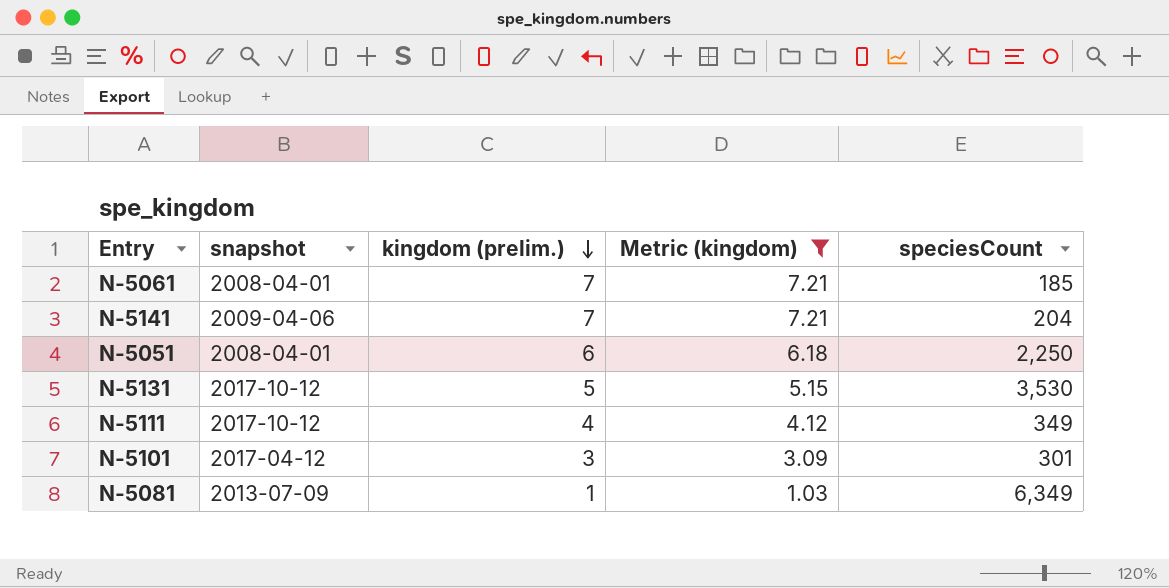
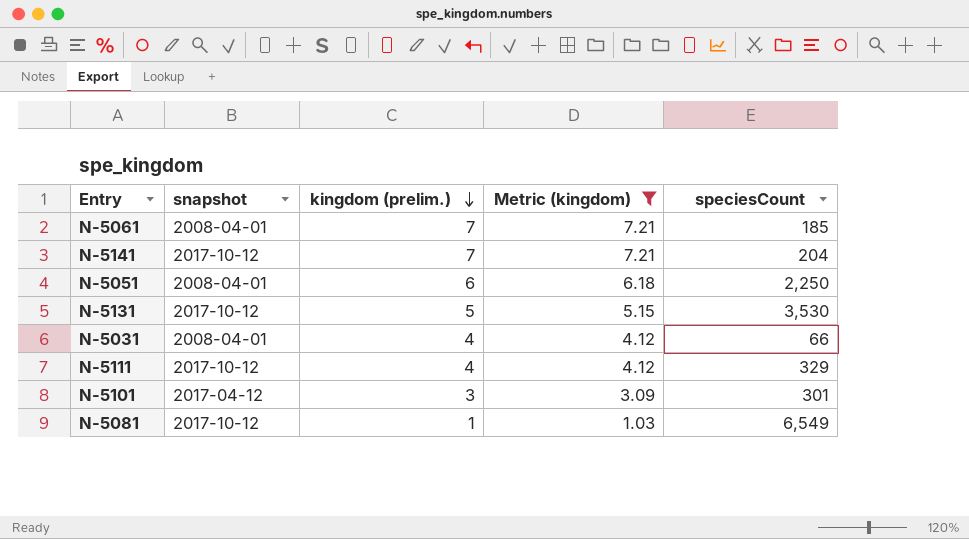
N-5141 | snapshot: 2009-04-06 -> 2017-10-12
row N-5031: none -> 2008-04-01 | 4 | 4.12 | 66
N-5111 | speciesCount: 349 -> 329
N-5081 | snapshot: 2013-07-09 -> 2017-10-12
N-5081 | speciesCount: 6,349 -> 6,549

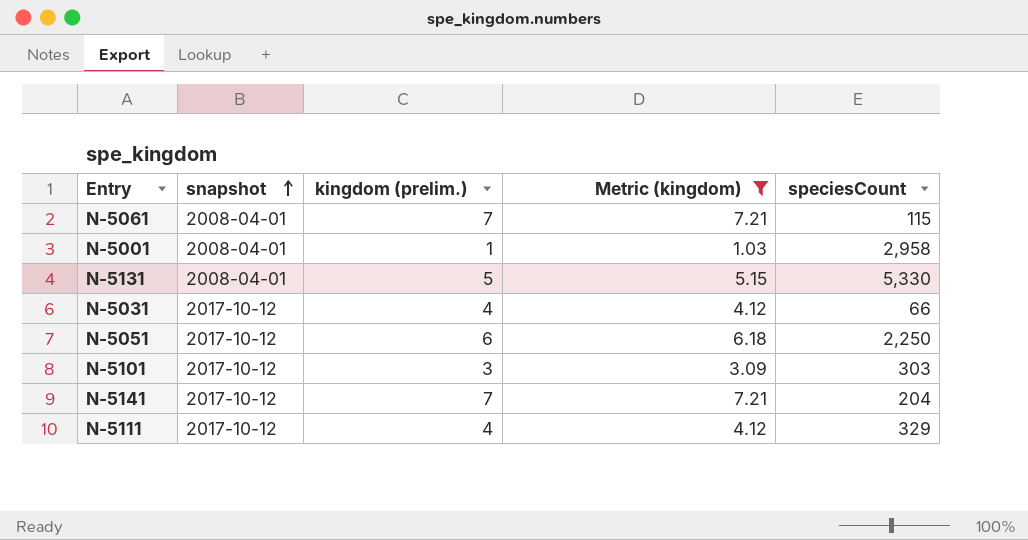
row order: kingdom (prelim.) descending -> snapshot ascending
row N-5081: 2017-10-12 | 1 | 1.03 | 6,549 -> none
N-5061 | speciesCount: 185 -> 115
row N-5001: none -> 2008-04-01 | 1 | 1.03 | 2,958
N-5131 | snapshot: 2017-10-12 -> 2008-04-01
N-5131 | speciesCount: 3,530 -> 5,330
N-5031 | snapshot: 2008-04-01 -> 2017-10-12
N-5051 | snapshot: 2008-04-01 -> 2017-10-12
N-5101 | snapshot: 2017-04-12 -> 2017-10-12
N-5101 | speciesCount: 301 -> 303

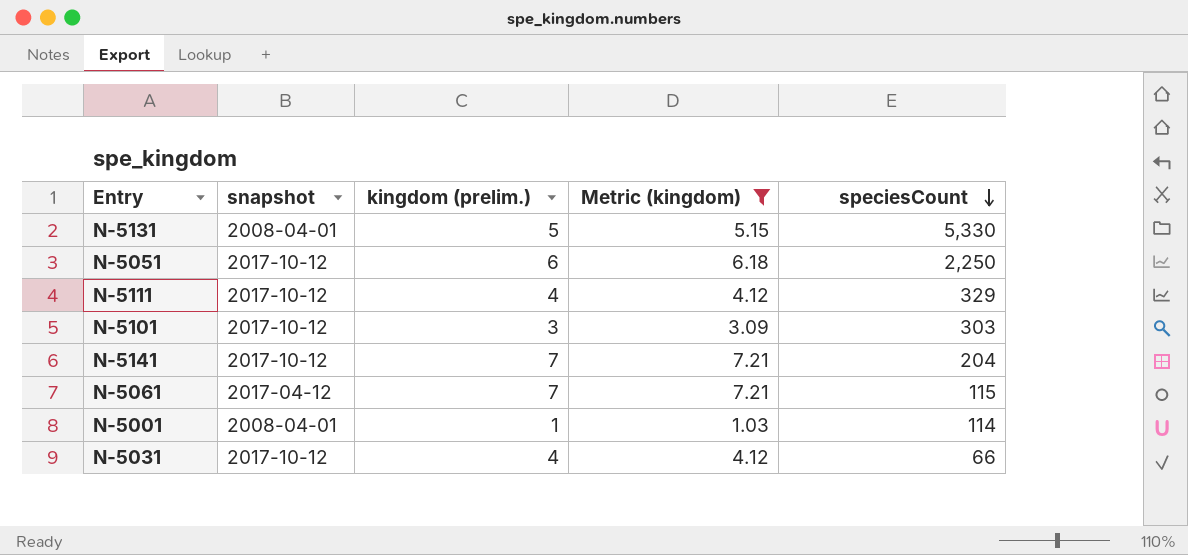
row order: snapshot ascending -> speciesCount descending
N-5061 | snapshot: 2008-04-01 -> 2017-04-12
N-5001 | speciesCount: 2,958 -> 114

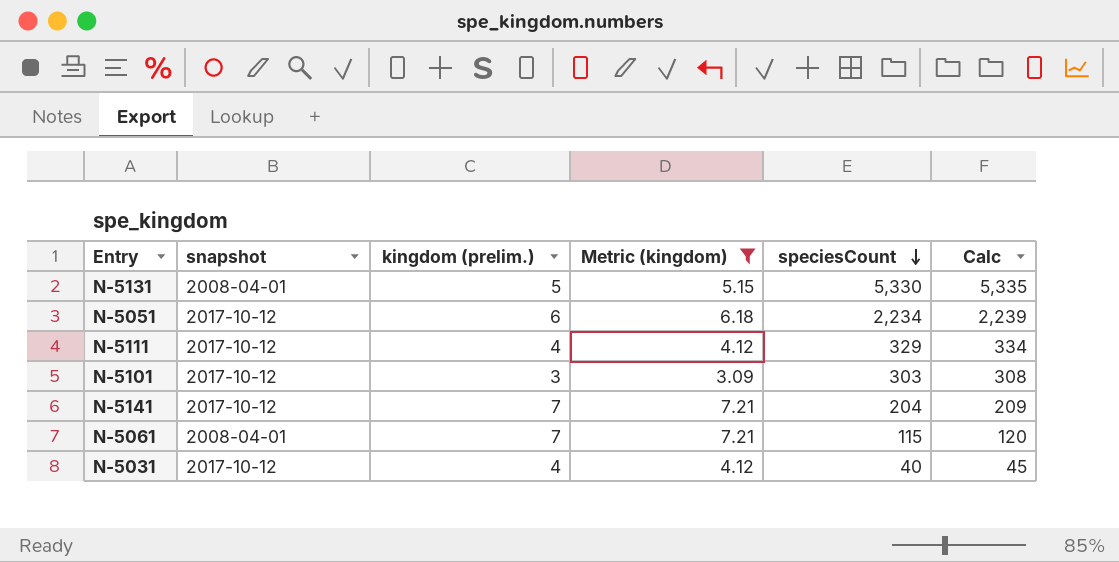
column Calc | formula: none -> [speciesCount] + 5
row N-5001: 2008-04-01 | 1 | 1.03 | 114 -> none
N-5051 | speciesCount: 2,250 -> 2,234
N-5061 | snapshot: 2017-04-12 -> 2008-04-01
N-5031 | speciesCount: 66 -> 40

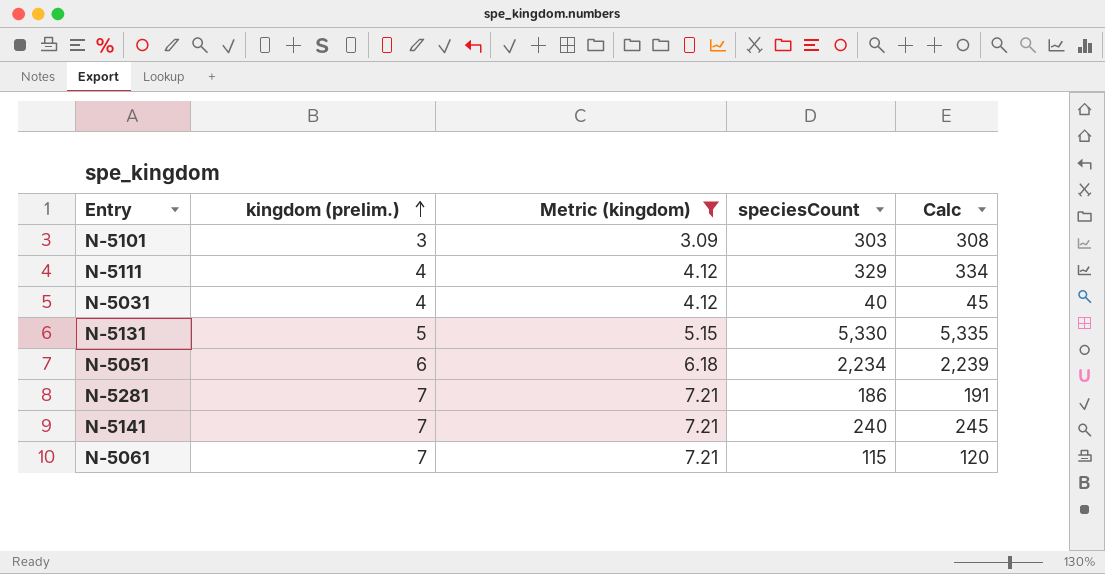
row order: speciesCount descending -> kingdom (prelim.) ascending
column snapshot | position: 2 -> none
row N-5281: none -> 7 | 7.21 | 186 | 191
N-5141 | speciesCount: 204 -> 240
N-5141 | Calc: 209 -> 245

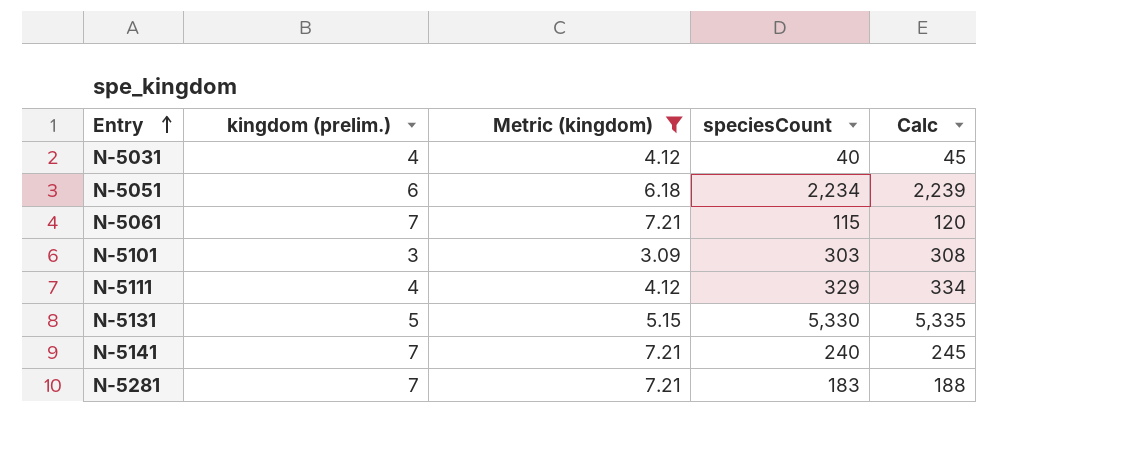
row order: kingdom (prelim.) ascending -> Entry ascending
N-5281 | speciesCount: 186 -> 183
N-5281 | Calc: 191 -> 188

